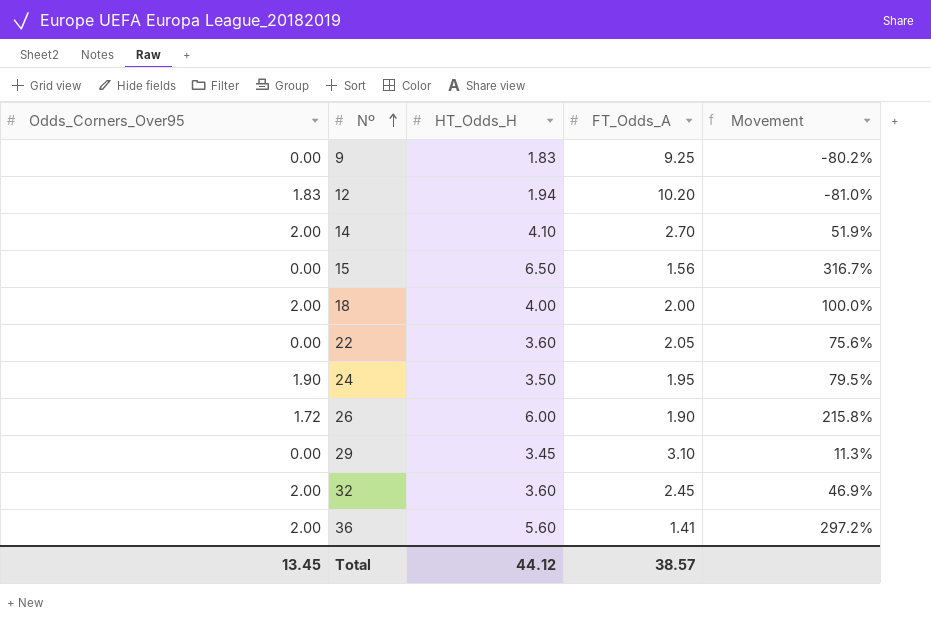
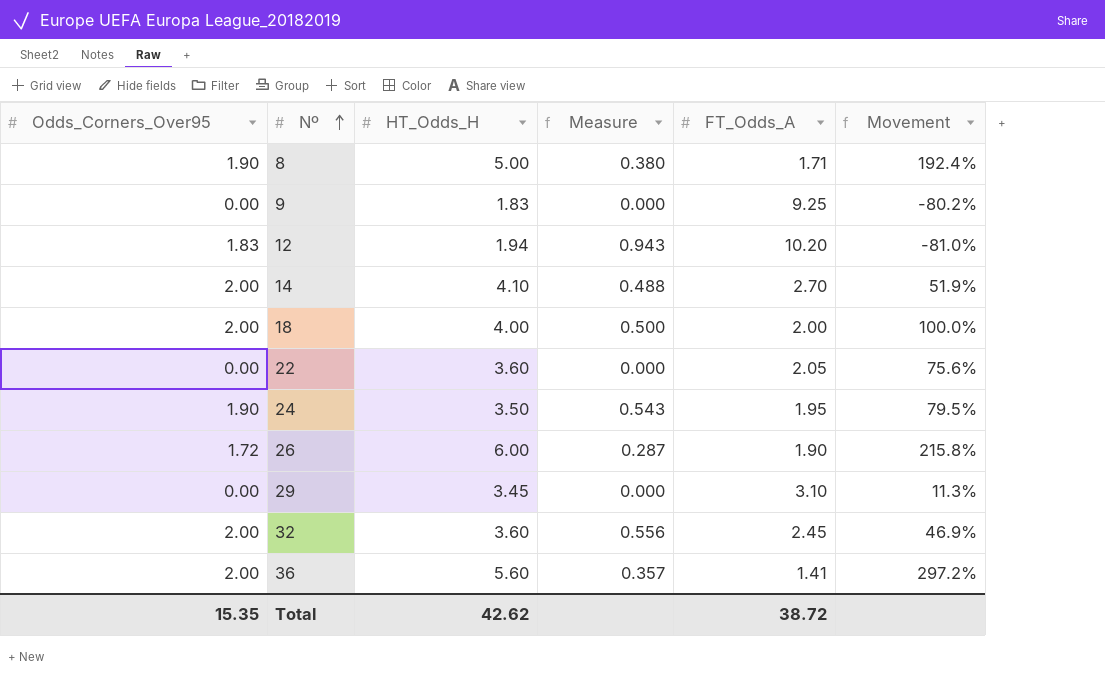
column Measure | formula: none -> [Odds_Corners_Over95] / [HT_Odds_H]
row 15: 0.00 | 6.50 | 1.56 | 316.7% -> none
row 8: none -> 1.90 | 5.00 | 0.380 | 1.71 | 192.4%
Total | Odds_Corners_Over95: 13.45 -> 15.35
Total | HT_Odds_H: 44.12 -> 42.62
Total | FT_Odds_A: 38.57 -> 38.72

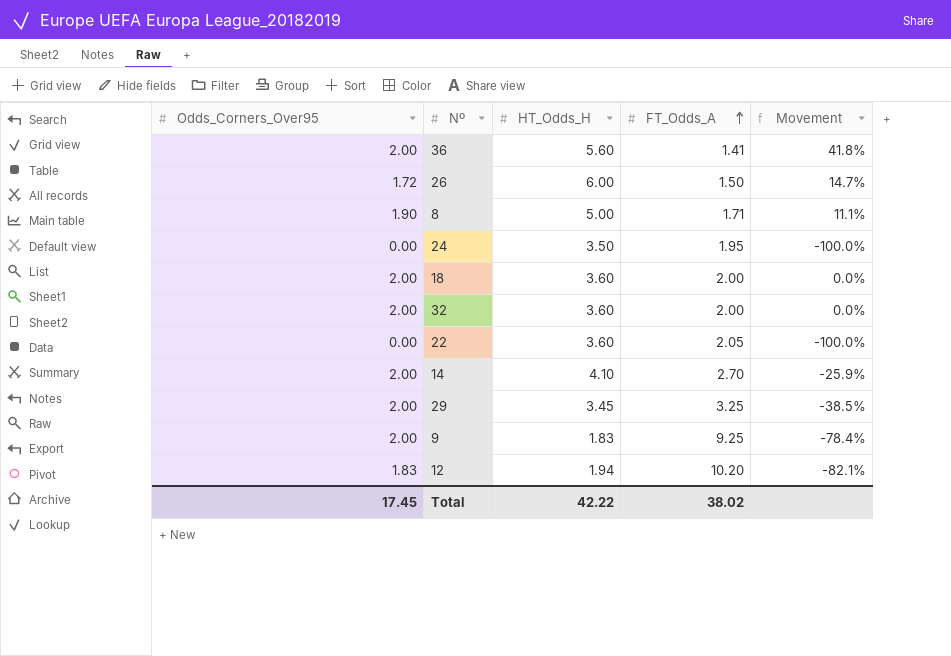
row order: Nº ascending -> FT_Odds_A ascending
column Measure | formula: [Odds_Corners_Over95] / [HT_Odds_H] -> none
column Movement | formula: ([HT_Odds_H] - [FT_Odds_A]) / [FT_Odds_A] -> ([Odds_Corners_Over95] - [FT_Odds_A]) / [FT_Odds_A]
26 | FT_Odds_A: 1.90 -> 1.50
24 | Odds_Corners_Over95: 1.90 -> 0.00
18 | HT_Odds_H: 4.00 -> 3.60
32 | FT_Odds_A: 2.45 -> 2.00
29 | Odds_Corners_Over95: 0.00 -> 2.00
29 | FT_Odds_A: 3.10 -> 3.25
9 | Odds_Corners_Over95: 0.00 -> 2.00
Total | Odds_Corners_Over95: 15.35 -> 17.45
Total | HT_Odds_H: 42.62 -> 42.22
Total | FT_Odds_A: 38.72 -> 38.02

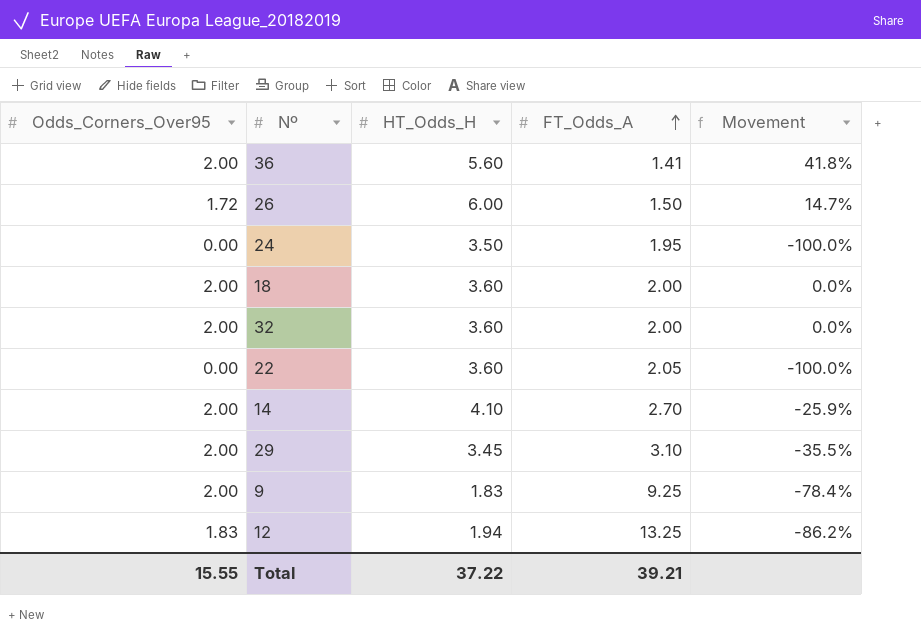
row 8: 1.90 | 5.00 | 1.71 | 11.1% -> none
29 | FT_Odds_A: 3.25 -> 3.10
29 | Movement: -38.5% -> -35.5%
12 | FT_Odds_A: 10.20 -> 13.25
12 | Movement: -82.1% -> -86.2%
Total | Odds_Corners_Over95: 17.45 -> 15.55
Total | HT_Odds_H: 42.22 -> 37.22
Total | FT_Odds_A: 38.02 -> 39.21

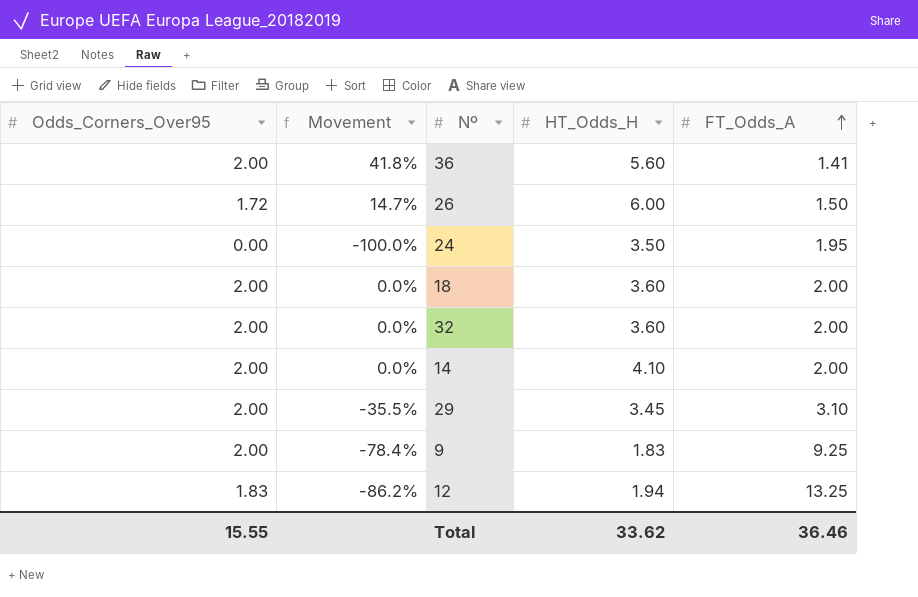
column Movement | position: 5 -> 2
row 22: 0.00 | 3.60 | 2.05 | -100.0% -> none
14 | Movement: -25.9% -> 0.0%
14 | FT_Odds_A: 2.70 -> 2.00
Total | HT_Odds_H: 37.22 -> 33.62
Total | FT_Odds_A: 39.21 -> 36.46

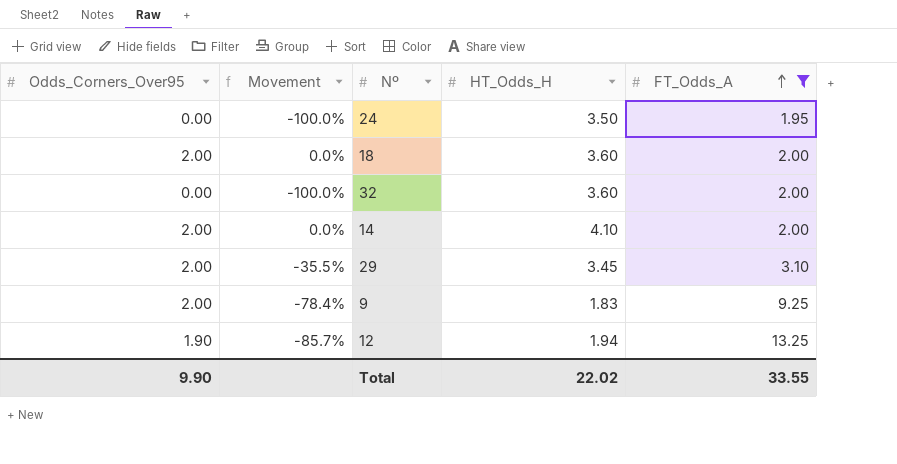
filter: none -> FT_Odds_A >= 1.95
32 | Odds_Corners_Over95: 2.00 -> 0.00
32 | Movement: 0.0% -> -100.0%
12 | Odds_Corners_Over95: 1.83 -> 1.90
12 | Movement: -86.2% -> -85.7%
Total | Odds_Corners_Over95: 15.55 -> 9.90
Total | HT_Odds_H: 33.62 -> 22.02
Total | FT_Odds_A: 36.46 -> 33.55

